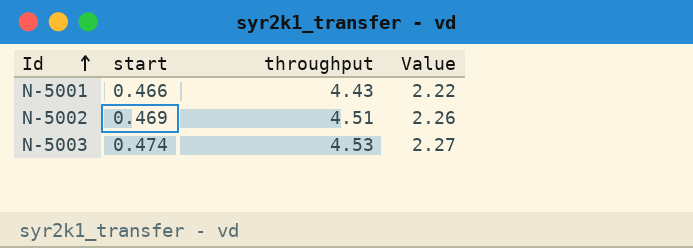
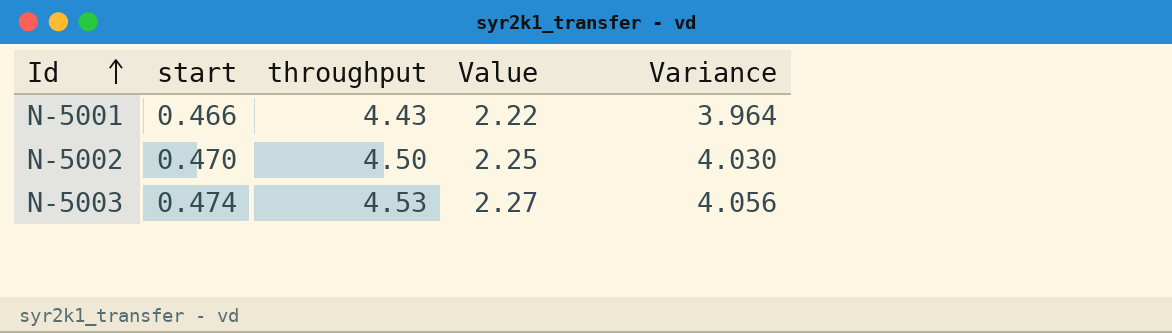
column Variance | formula: none -> [throughput] - [start]
N-5002 | start: 0.469 -> 0.470
N-5002 | throughput: 4.51 -> 4.50
N-5002 | Value: 2.26 -> 2.25

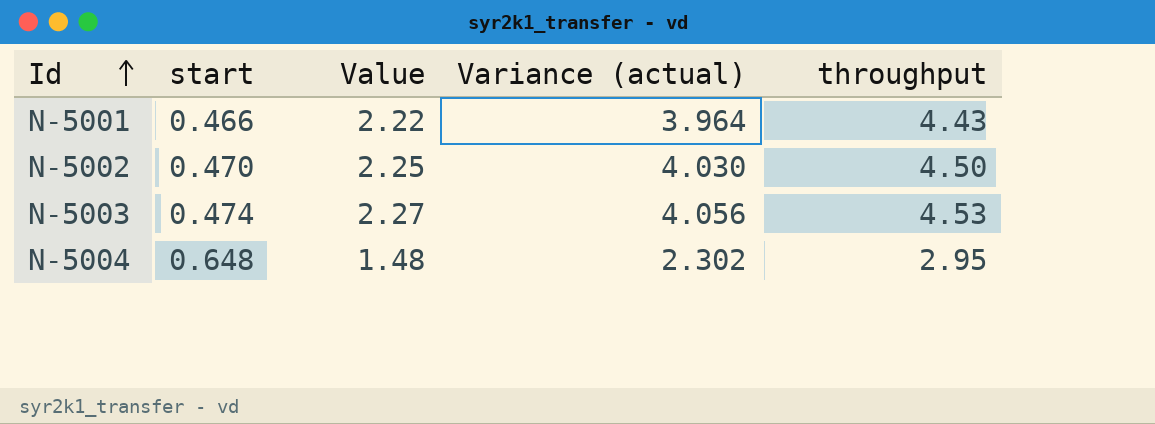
column name: Variance -> Variance (actual)
column throughput | position: 3 -> 5
row N-5004: none -> 0.648 | 1.48 | 2.302 | 2.95

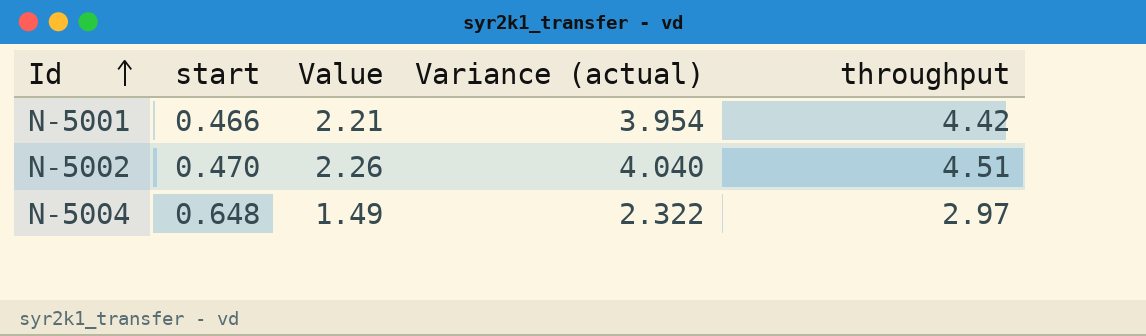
row N-5003: 0.474 | 2.27 | 4.056 | 4.53 -> none
N-5001 | Value: 2.22 -> 2.21
N-5001 | Variance (actual): 3.964 -> 3.954
N-5001 | throughput: 4.43 -> 4.42
N-5002 | Value: 2.25 -> 2.26
N-5002 | Variance (actual): 4.030 -> 4.040
N-5002 | throughput: 4.50 -> 4.51
N-5004 | Value: 1.48 -> 1.49
N-5004 | Variance (actual): 2.302 -> 2.322
N-5004 | throughput: 2.95 -> 2.97

